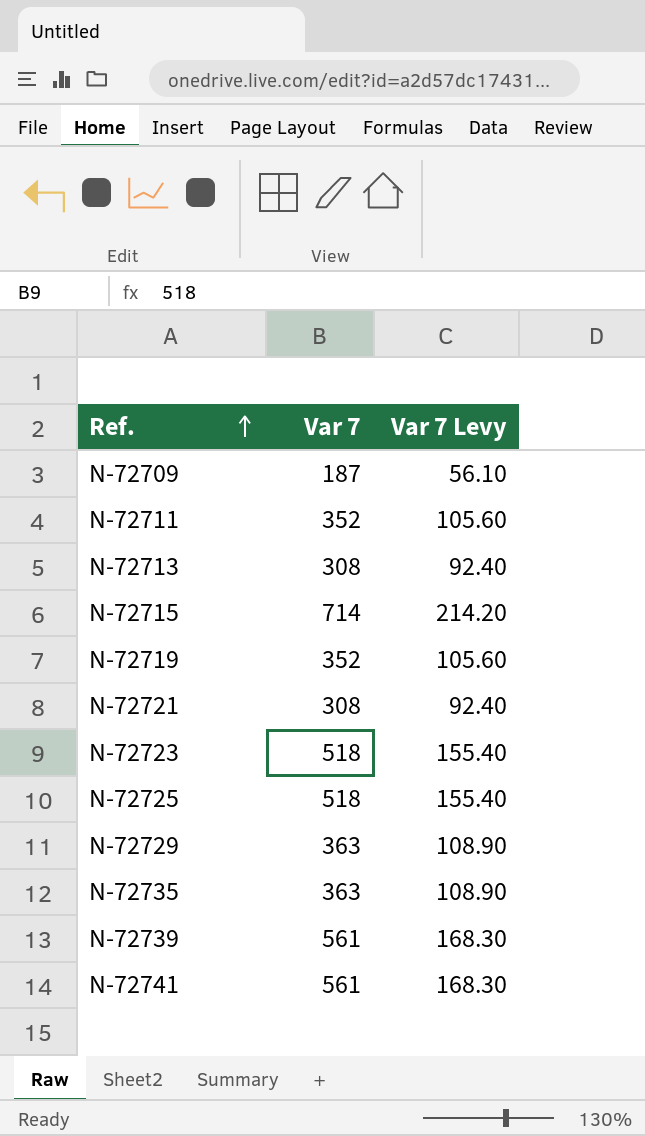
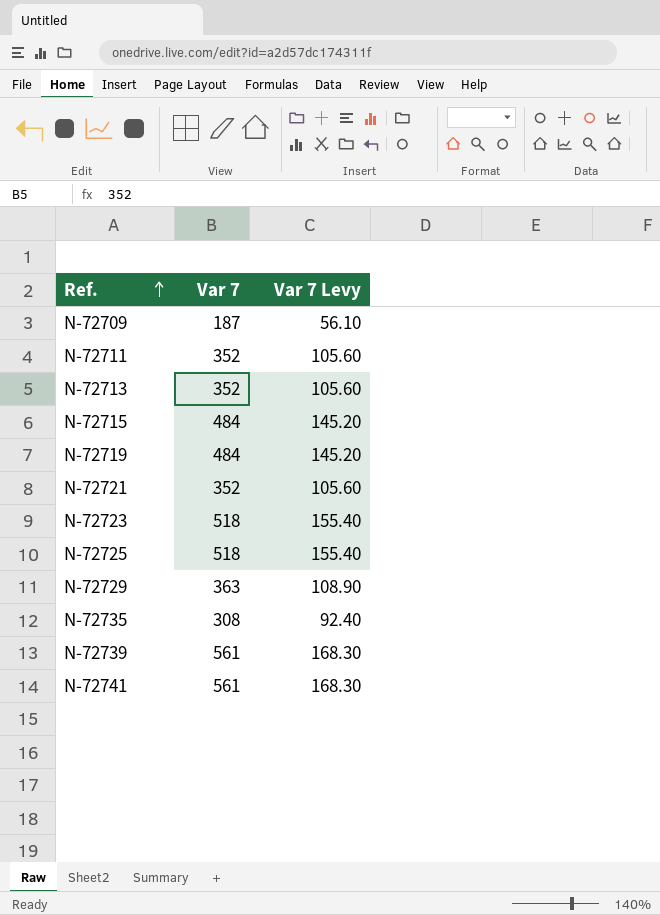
N-72713 | Var 7: 308 -> 352
N-72713 | Var 7 Levy: 92.40 -> 105.60
N-72715 | Var 7: 714 -> 484
N-72715 | Var 7 Levy: 214.20 -> 145.20
N-72719 | Var 7: 352 -> 484
N-72719 | Var 7 Levy: 105.60 -> 145.20
N-72721 | Var 7: 308 -> 352
N-72721 | Var 7 Levy: 92.40 -> 105.60
N-72735 | Var 7: 363 -> 308
N-72735 | Var 7 Levy: 108.90 -> 92.40

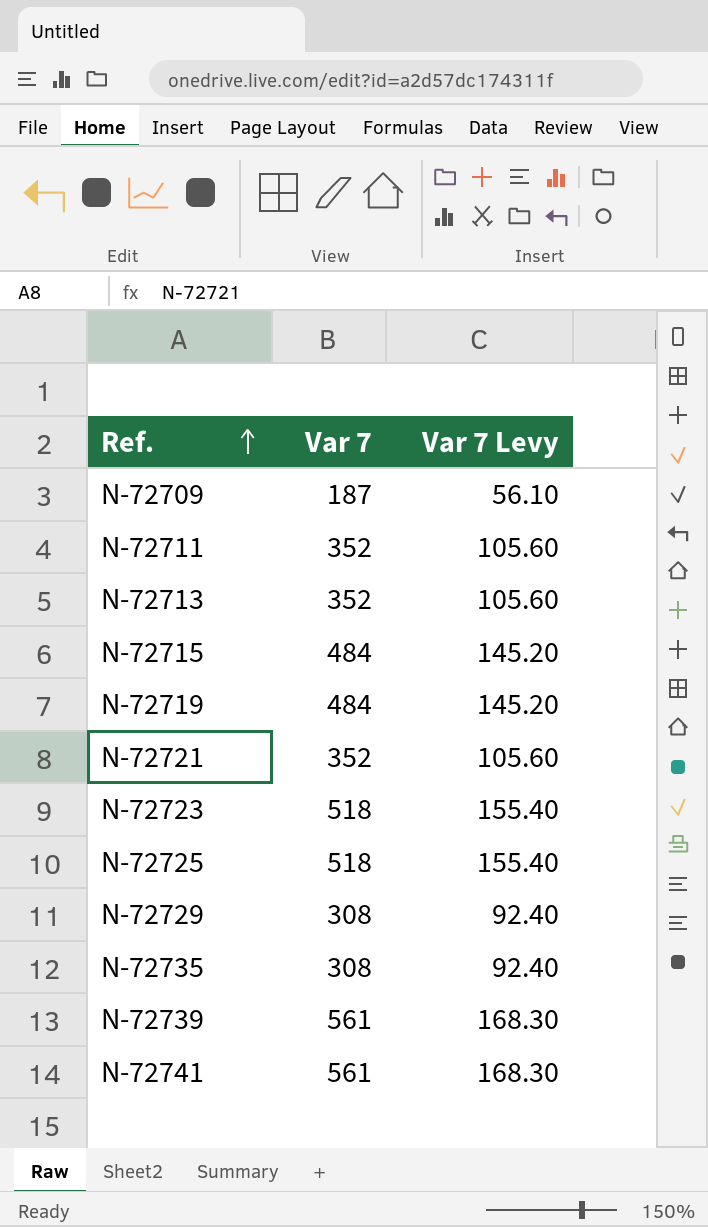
N-72729 | Var 7: 363 -> 308
N-72729 | Var 7 Levy: 108.90 -> 92.40

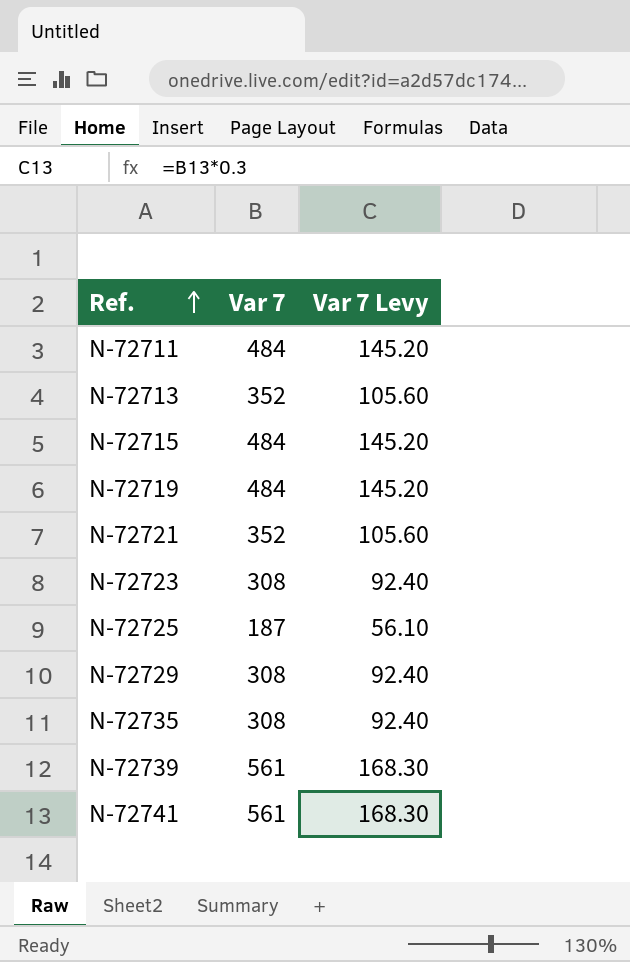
row N-72709: 187 | 56.10 -> none
N-72711 | Var 7: 352 -> 484
N-72711 | Var 7 Levy: 105.60 -> 145.20
N-72723 | Var 7: 518 -> 308
N-72723 | Var 7 Levy: 155.40 -> 92.40
N-72725 | Var 7: 518 -> 187
N-72725 | Var 7 Levy: 155.40 -> 56.10

